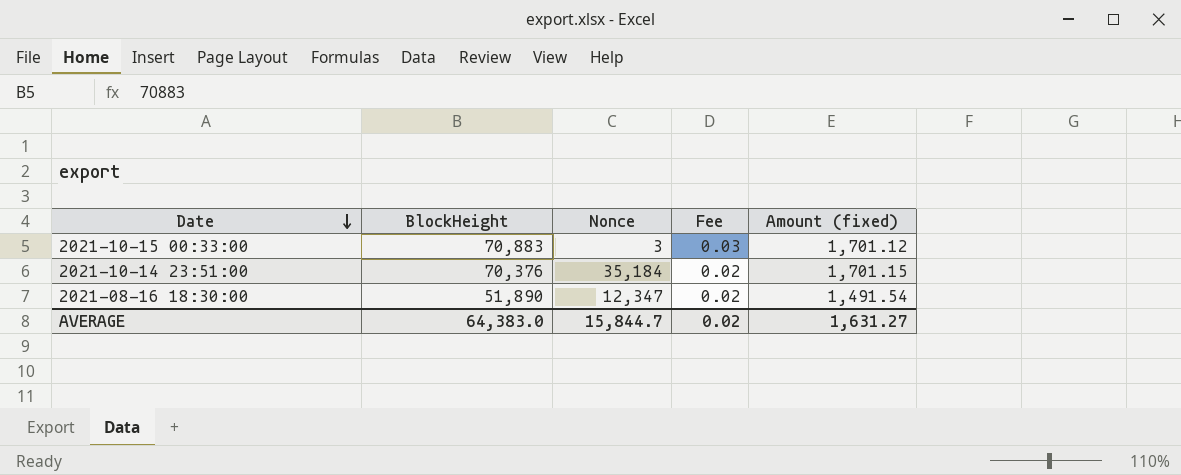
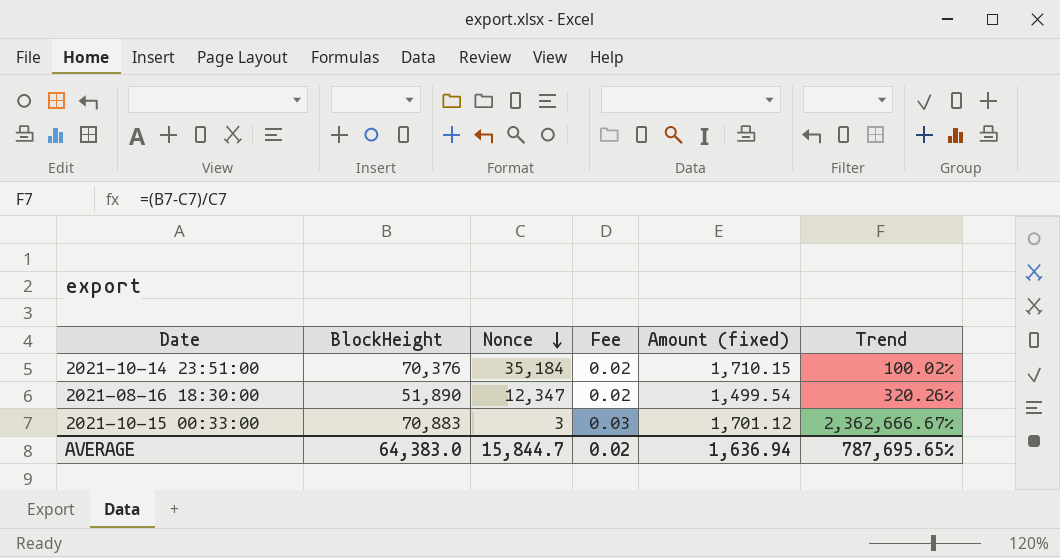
row order: Date descending -> Nonce descending
column Trend | formula: none -> ([BlockHeight] - [Nonce]) / [Nonce]
2021-10-14 23:51:00 | Amount (fixed): 1,701.15 -> 1,710.15
2021-08-16 18:30:00 | Amount (fixed): 1,491.54 -> 1,499.54
AVERAGE | Amount (fixed): 1,631.27 -> 1,636.94

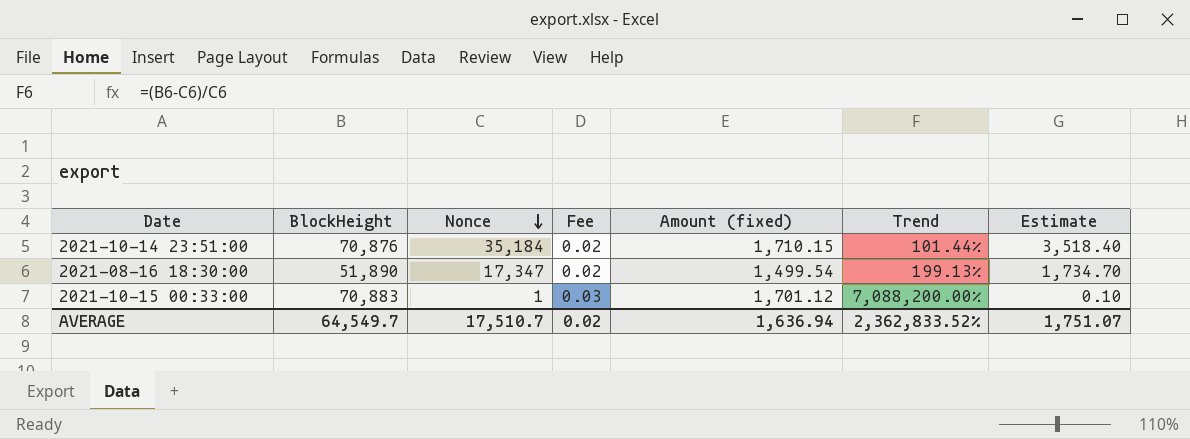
column Estimate | formula: none -> [Nonce] * 0.1
2021-10-14 23:51:00 | BlockHeight: 70,376 -> 70,876
2021-10-14 23:51:00 | Trend: 100.02% -> 101.44%
2021-08-16 18:30:00 | Nonce: 12,347 -> 17,347
2021-08-16 18:30:00 | Trend: 320.26% -> 199.13%
2021-10-15 00:33:00 | Nonce: 3 -> 1
2021-10-15 00:33:00 | Trend: 2,362,666.67% -> 7,088,200.00%
AVERAGE | BlockHeight: 64,383.0 -> 64,549.7
AVERAGE | Nonce: 15,844.7 -> 17,510.7
AVERAGE | Trend: 787,695.65% -> 2,362,833.52%

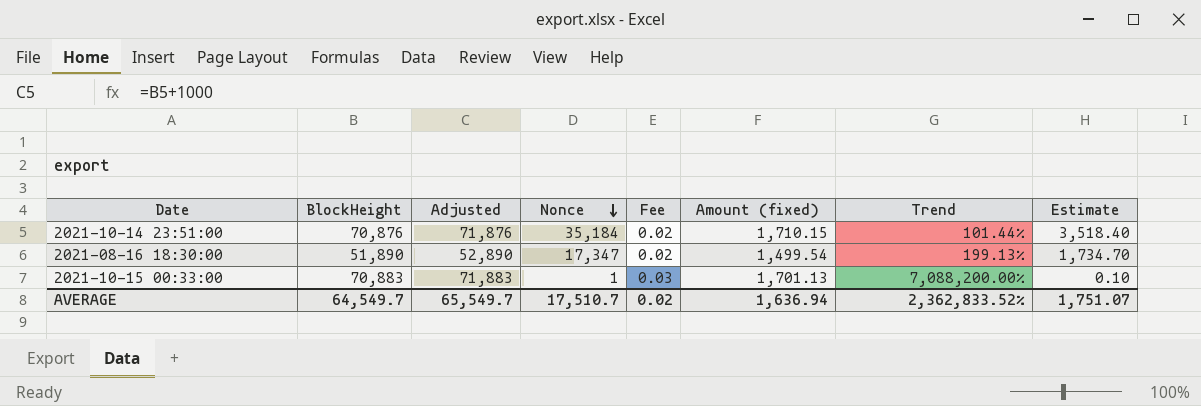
column Adjusted | formula: none -> [BlockHeight] + 1000
2021-10-15 00:33:00 | Amount (fixed): 1,701.12 -> 1,701.13

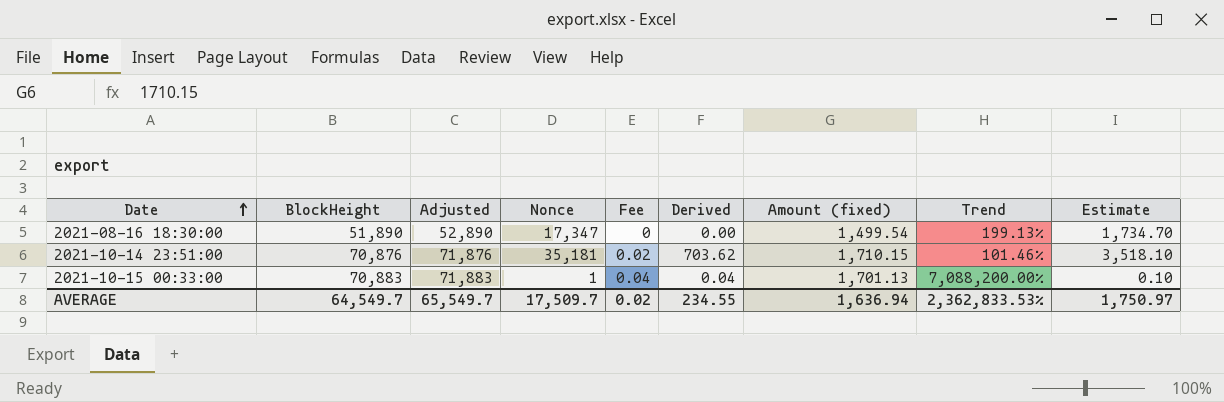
row order: Nonce descending -> Date ascending
column Derived | formula: none -> [Nonce] * [Fee]
2021-08-16 18:30:00 | Fee: 0.02 -> 0
2021-10-14 23:51:00 | Nonce: 35,184 -> 35,181
2021-10-14 23:51:00 | Trend: 101.44% -> 101.46%
2021-10-14 23:51:00 | Estimate: 3,518.40 -> 3,518.10
2021-10-15 00:33:00 | Fee: 0.03 -> 0.04
AVERAGE | Nonce: 17,510.7 -> 17,509.7
AVERAGE | Trend: 2,362,833.52% -> 2,362,833.53%
AVERAGE | Estimate: 1,751.07 -> 1,750.97

